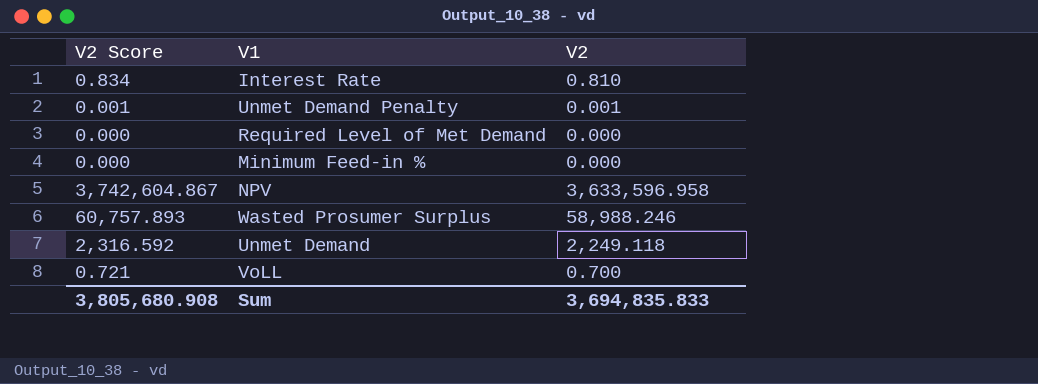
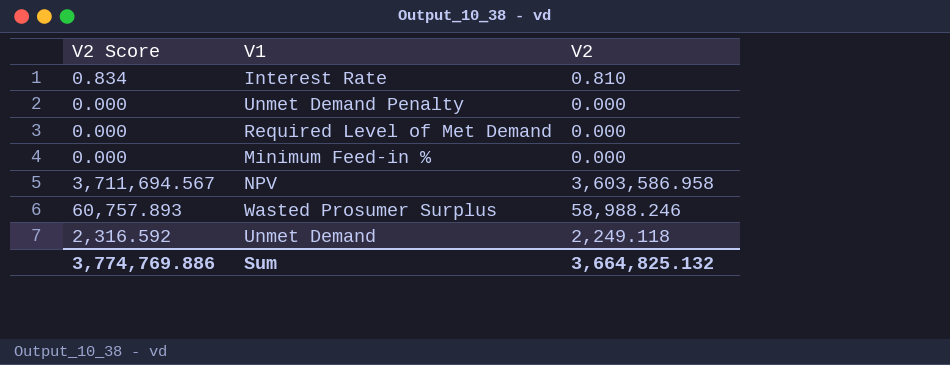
row VoLL: 0.721 | 0.700 -> none
Unmet Demand Penalty | V2 Score: 0.001 -> 0.000
Unmet Demand Penalty | V2: 0.001 -> 0.000
NPV | V2 Score: 3,742,604.867 -> 3,711,694.567
NPV | V2: 3,633,596.958 -> 3,603,586.958
Sum | V2 Score: 3,805,680.908 -> 3,774,769.886
Sum | V2: 3,694,835.833 -> 3,664,825.132

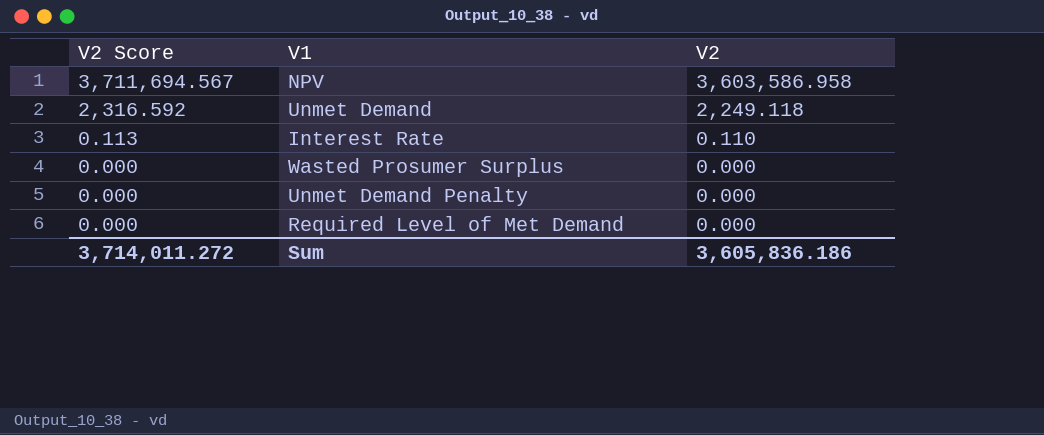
row order: none -> V2 Score descending
row Minimum Feed-in %: 0.000 | 0.000 -> none
Interest Rate | V2 Score: 0.834 -> 0.113
Interest Rate | V2: 0.810 -> 0.110
Wasted Prosumer Surplus | V2 Score: 60,757.893 -> 0.000
Wasted Prosumer Surplus | V2: 58,988.246 -> 0.000
Sum | V2 Score: 3,774,769.886 -> 3,714,011.272
Sum | V2: 3,664,825.132 -> 3,605,836.186

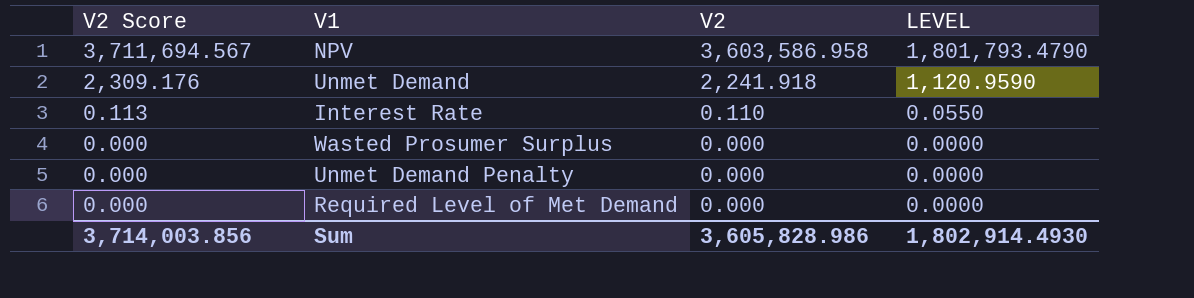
column LEVEL | formula: none -> [V2] * 0.5
Unmet Demand | V2 Score: 2,316.592 -> 2,309.176
Unmet Demand | V2: 2,249.118 -> 2,241.918
Sum | V2 Score: 3,714,011.272 -> 3,714,003.856
Sum | V2: 3,605,836.186 -> 3,605,828.986

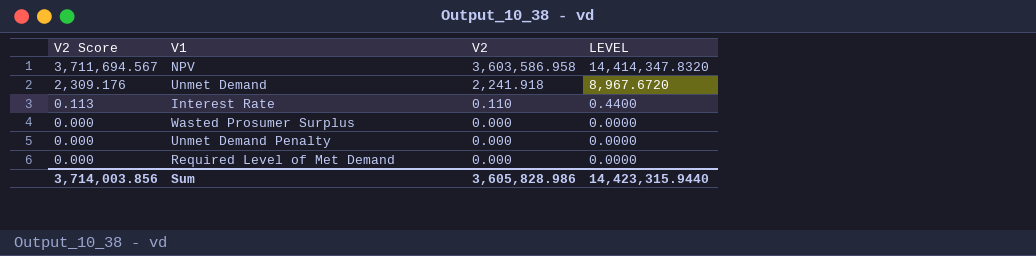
column LEVEL | formula: [V2] * 0.5 -> [V2] * 4
Sum | LEVEL: 1,802,914.4930 -> 14,423,315.9440

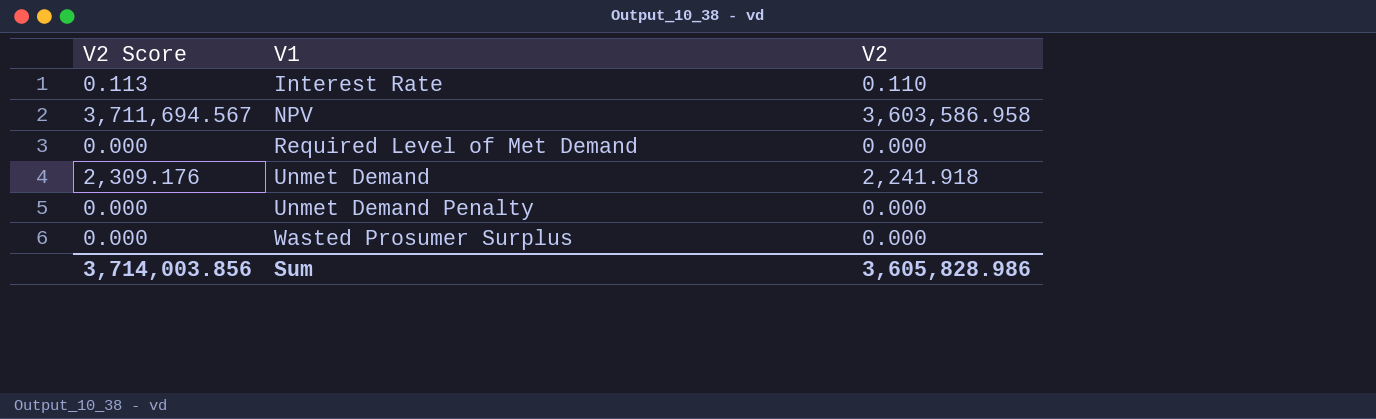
row order: V2 Score descending -> V1 ascending
column LEVEL | formula: [V2] * 4 -> none

